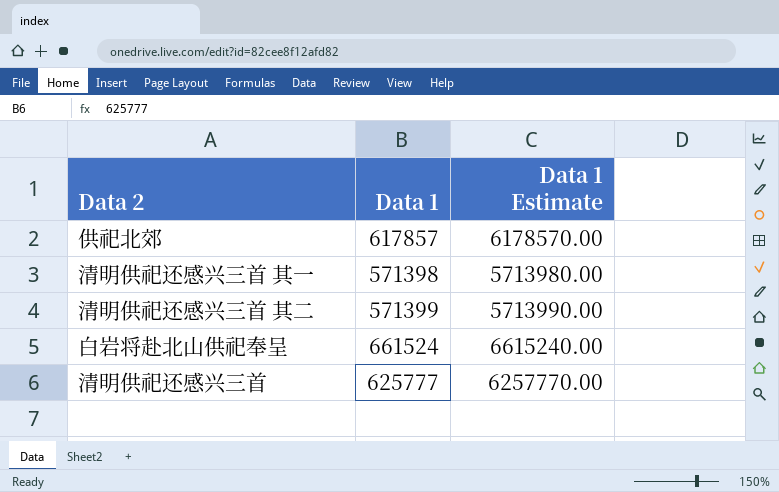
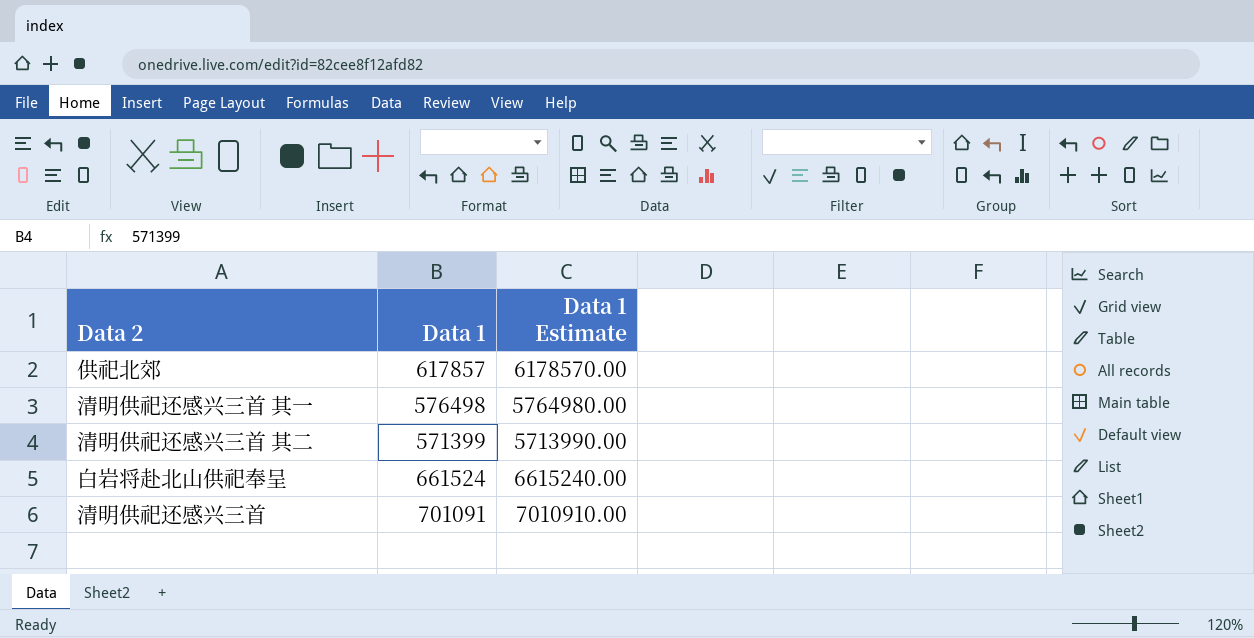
清明供祀还感兴三首 其一 | Data 1: 571398 -> 576498
清明供祀还感兴三首 其一 | Data 1 Estimate: 5713980.00 -> 5764980.00
清明供祀还感兴三首 | Data 1: 625777 -> 701091
清明供祀还感兴三首 | Data 1 Estimate: 6257770.00 -> 7010910.00

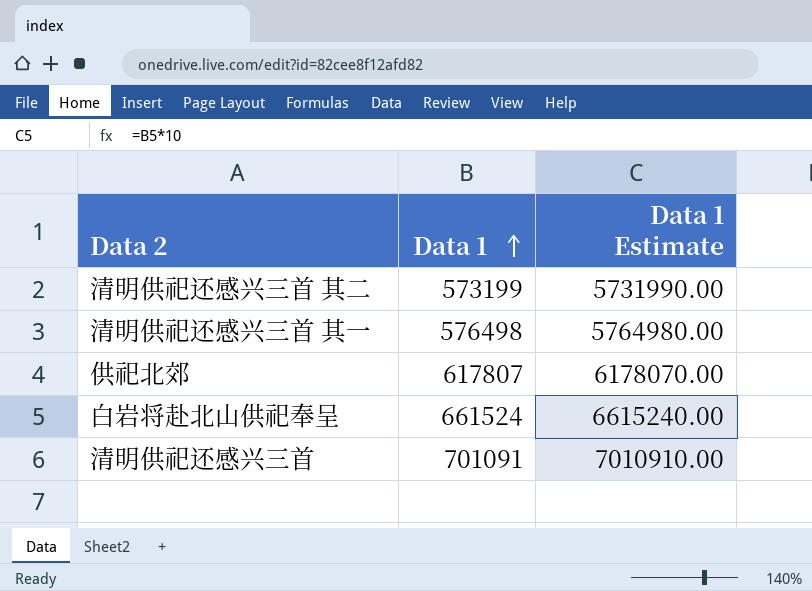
row order: none -> Data 1 ascending
清明供祀还感兴三首 其二 | Data 1: 571399 -> 573199
清明供祀还感兴三首 其二 | Data 1 Estimate: 5713990.00 -> 5731990.00
供祀北郊 | Data 1: 617857 -> 617807
供祀北郊 | Data 1 Estimate: 6178570.00 -> 6178070.00

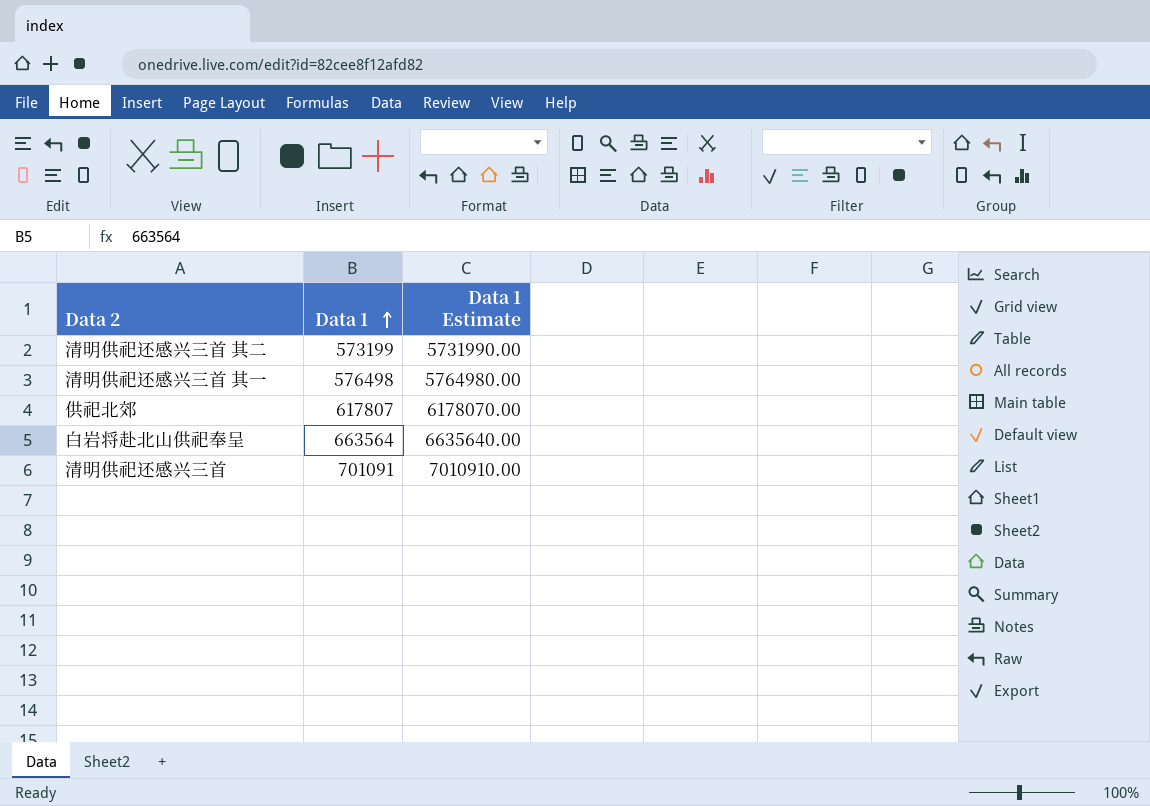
白岩将赴北山供祀奉呈 | Data 1: 661524 -> 663564
白岩将赴北山供祀奉呈 | Data 1 Estimate: 6615240.00 -> 6635640.00

